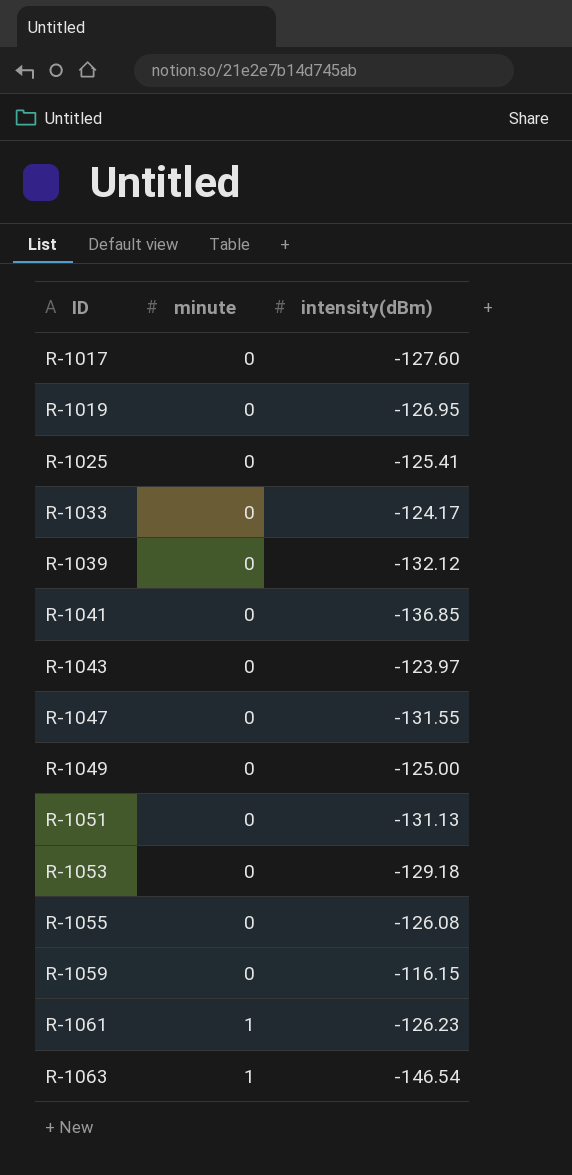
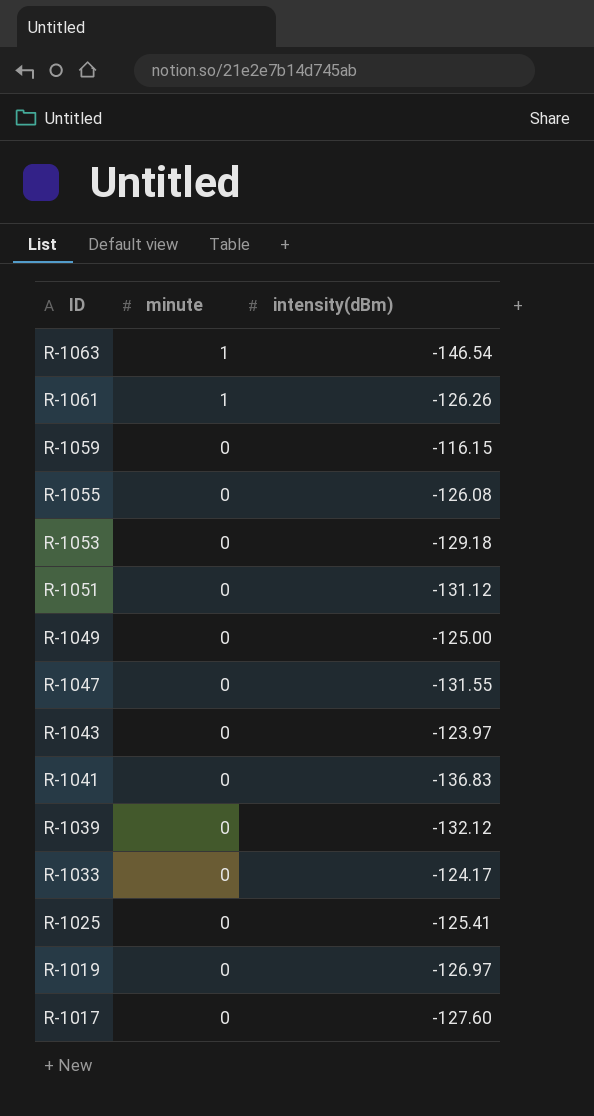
row order: ID ascending -> ID descending
R-1061 | intensity(dBm): -126.23 -> -126.26
R-1051 | intensity(dBm): -131.13 -> -131.12
R-1041 | intensity(dBm): -136.85 -> -136.83
R-1019 | intensity(dBm): -126.95 -> -126.97

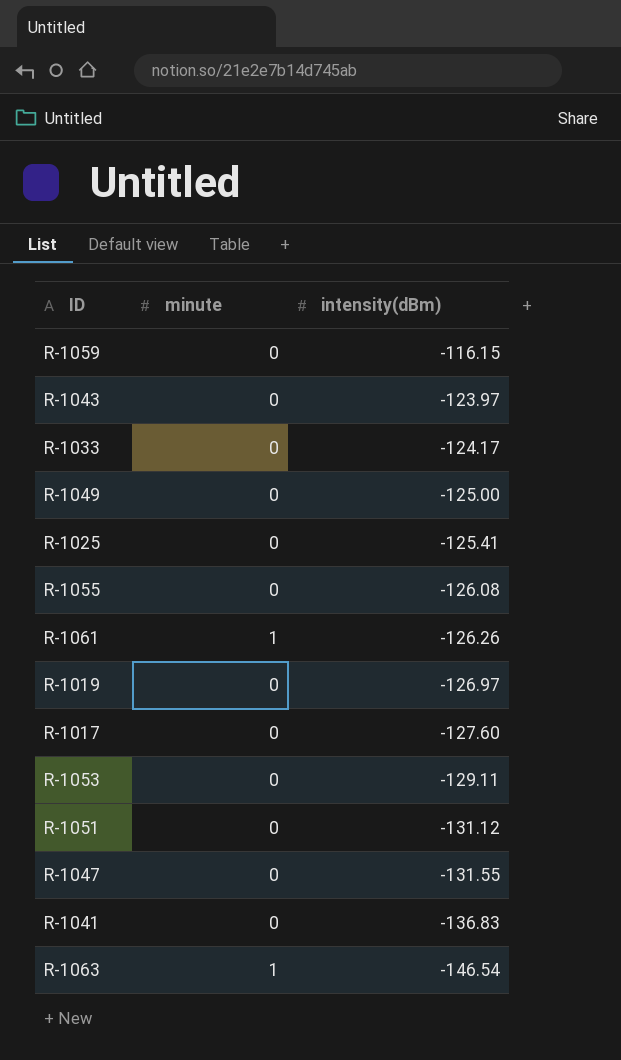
row order: ID descending -> intensity(dBm) descending
row R-1039: 0 | -132.12 -> none
R-1053 | intensity(dBm): -129.18 -> -129.11

